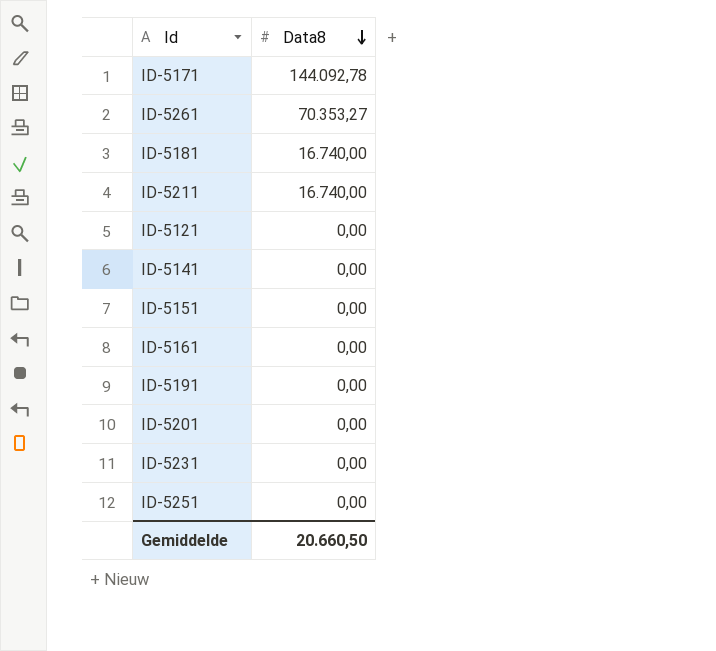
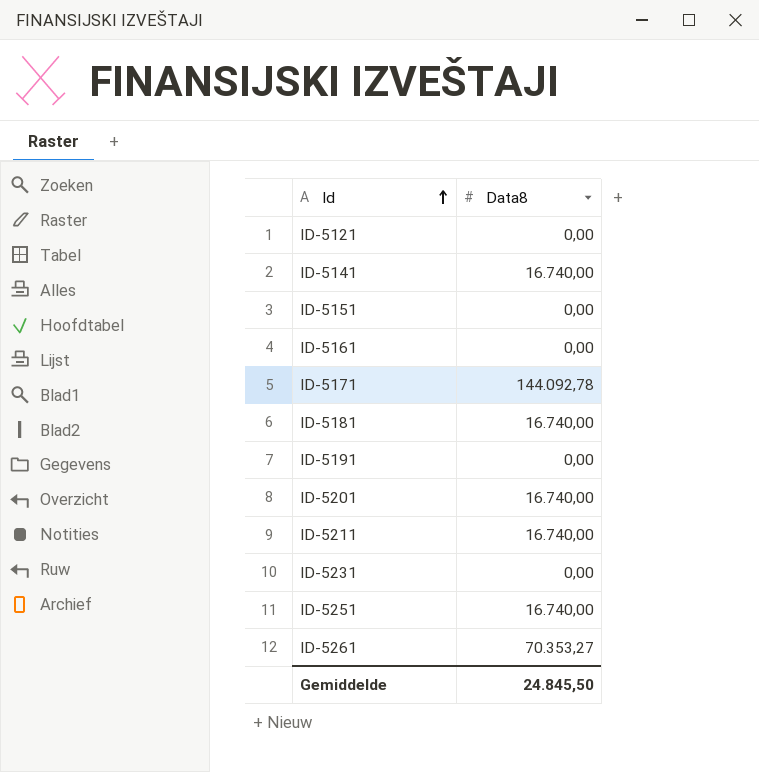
row order: Data8 descending -> Id ascending
ID-5141 | Data8: 0,00 -> 16.740,00
ID-5201 | Data8: 0,00 -> 16.740,00
ID-5251 | Data8: 0,00 -> 16.740,00
Gemiddelde | Data8: 20.660,50 -> 24.845,50

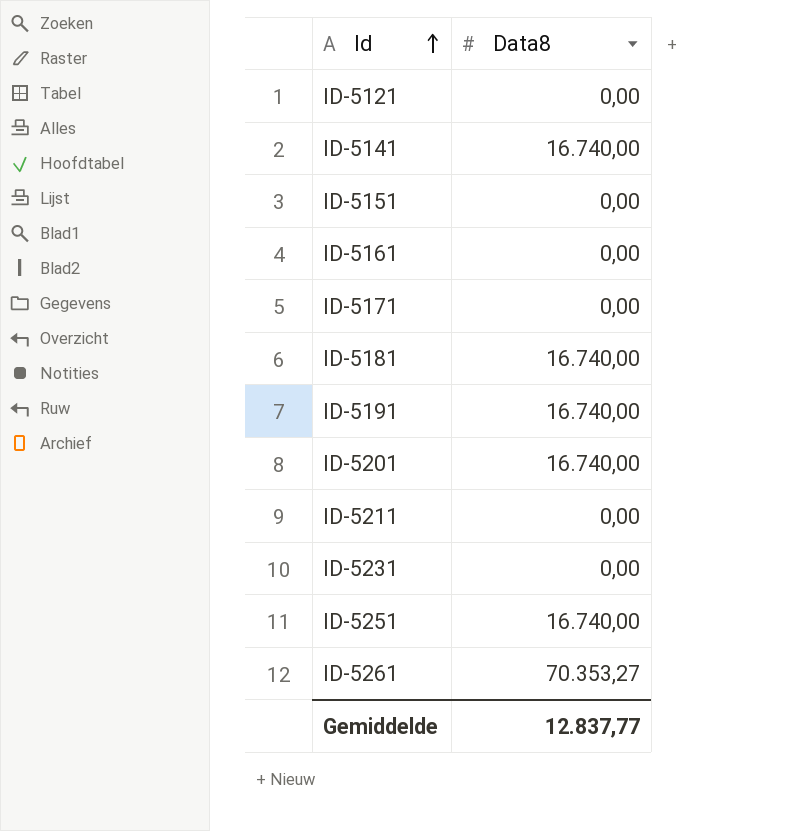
ID-5171 | Data8: 144.092,78 -> 0,00
ID-5191 | Data8: 0,00 -> 16.740,00
ID-5211 | Data8: 16.740,00 -> 0,00
Gemiddelde | Data8: 24.845,50 -> 12.837,77

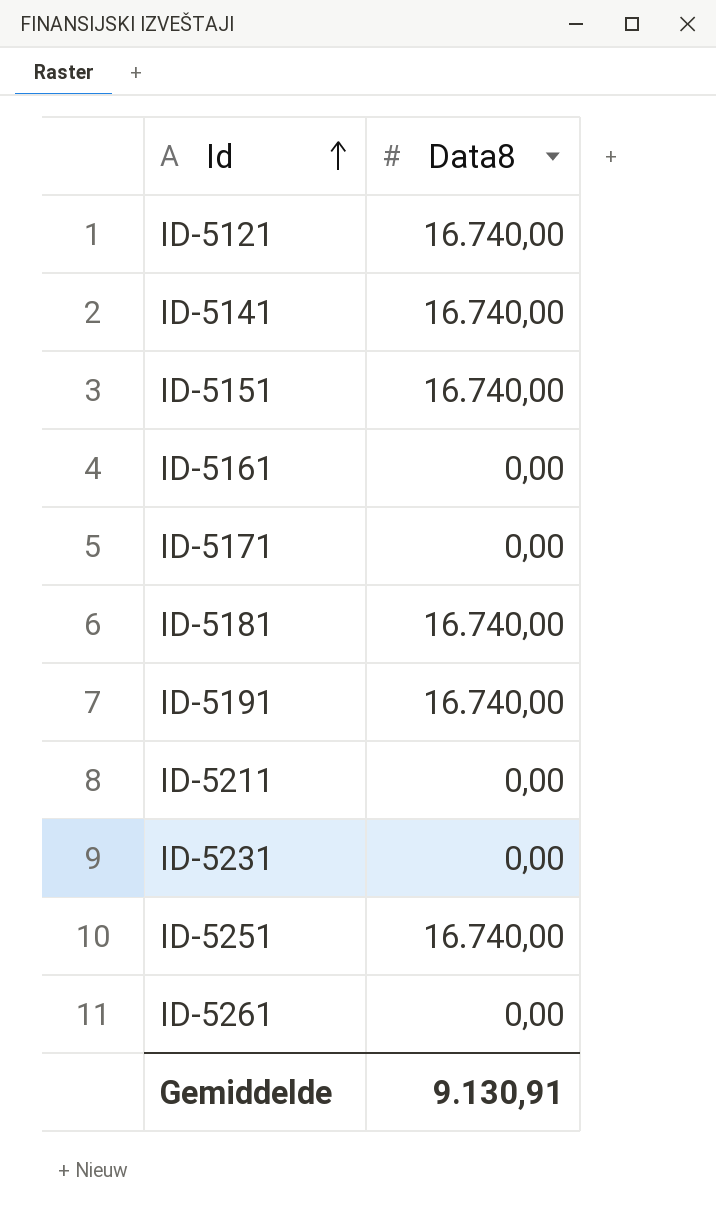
row ID-5201: 16.740,00 -> none
ID-5121 | Data8: 0,00 -> 16.740,00
ID-5151 | Data8: 0,00 -> 16.740,00
ID-5261 | Data8: 70.353,27 -> 0,00
Gemiddelde | Data8: 12.837,77 -> 9.130,91

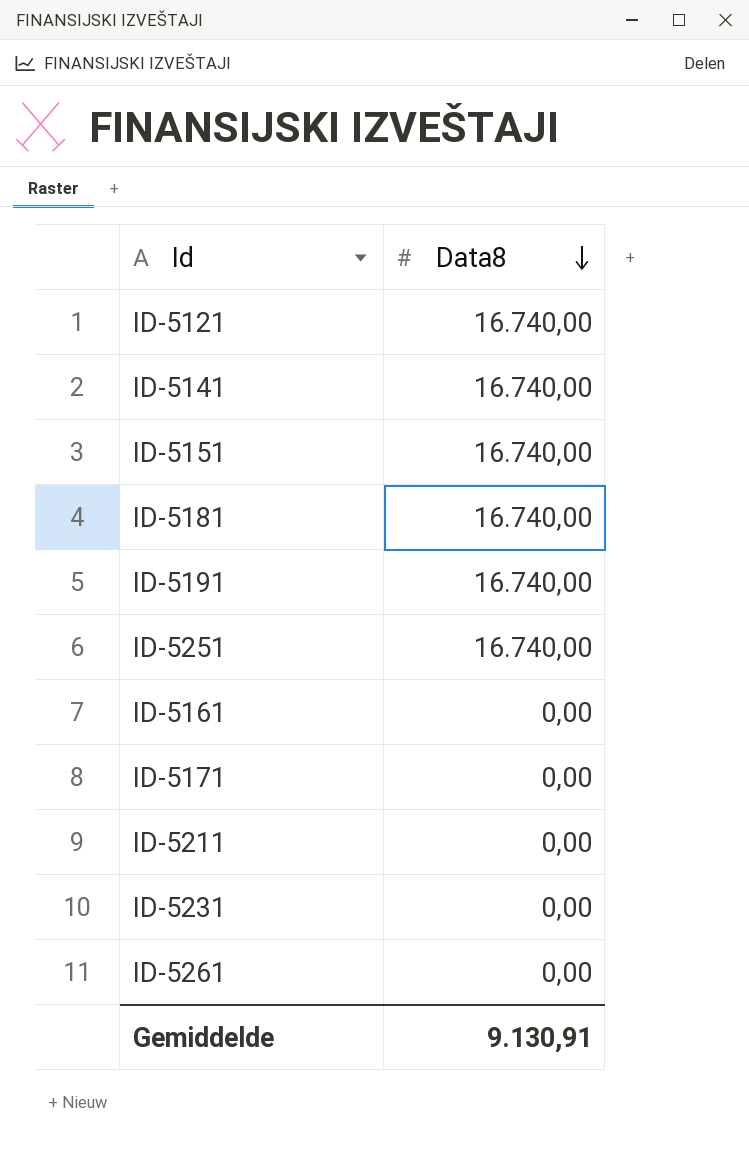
row order: Id ascending -> Data8 descending

